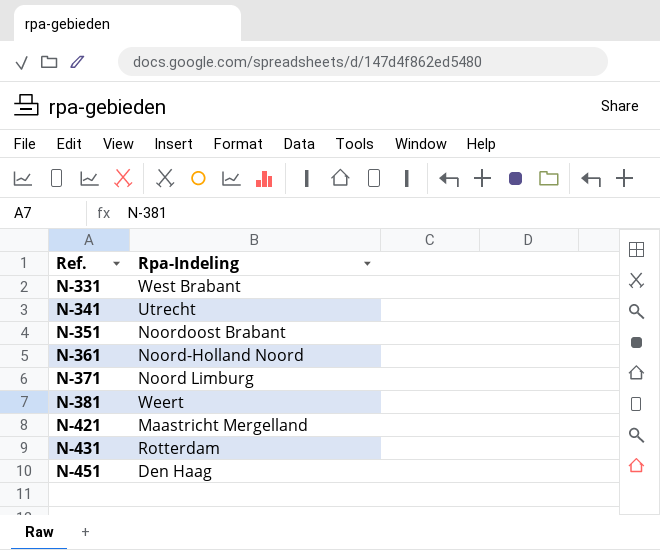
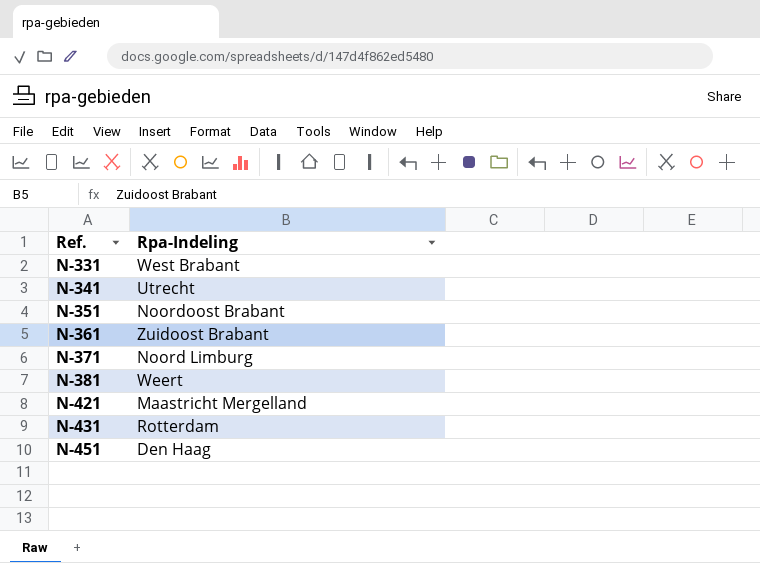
N-361 | Rpa-Indeling: Noord-Holland Noord -> Zuidoost Brabant

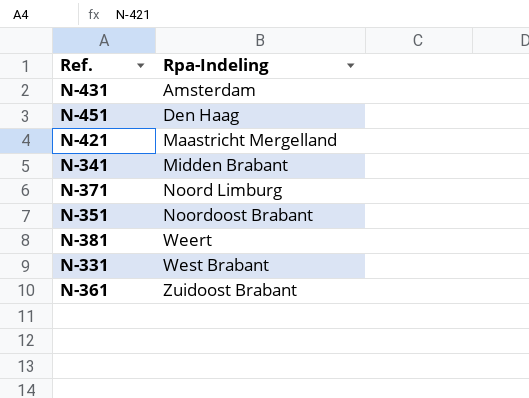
row order: Ref. ascending -> Rpa-Indeling ascending
N-431 | Rpa-Indeling: Rotterdam -> Amsterdam
N-341 | Rpa-Indeling: Utrecht -> Midden Brabant

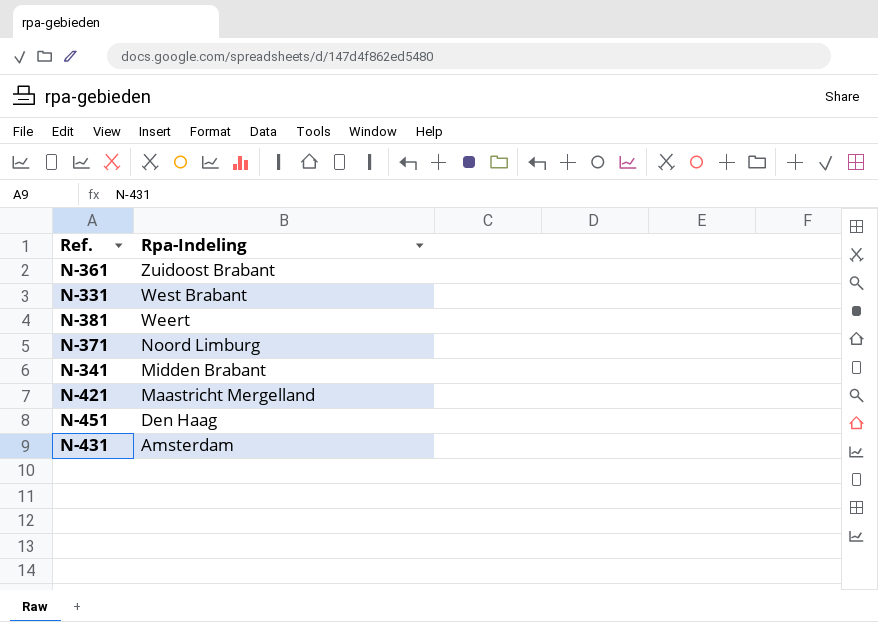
row order: Rpa-Indeling ascending -> Rpa-Indeling descending
row N-351: Noordoost Brabant -> none

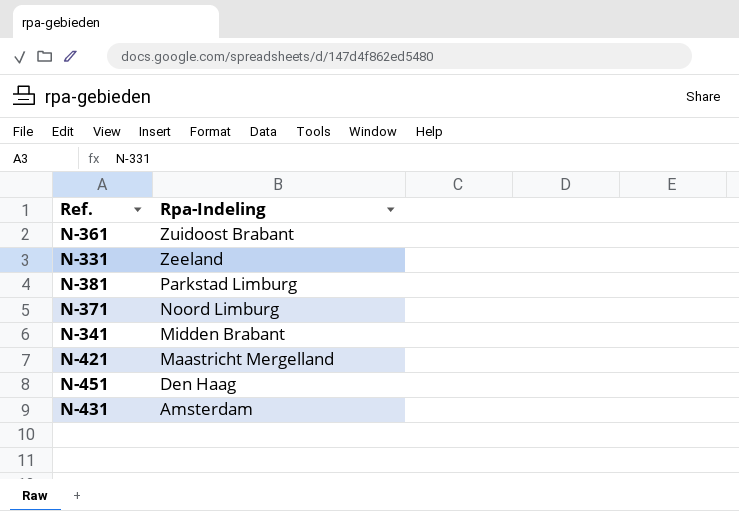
N-331 | Rpa-Indeling: West Brabant -> Zeeland
N-381 | Rpa-Indeling: Weert -> Parkstad Limburg

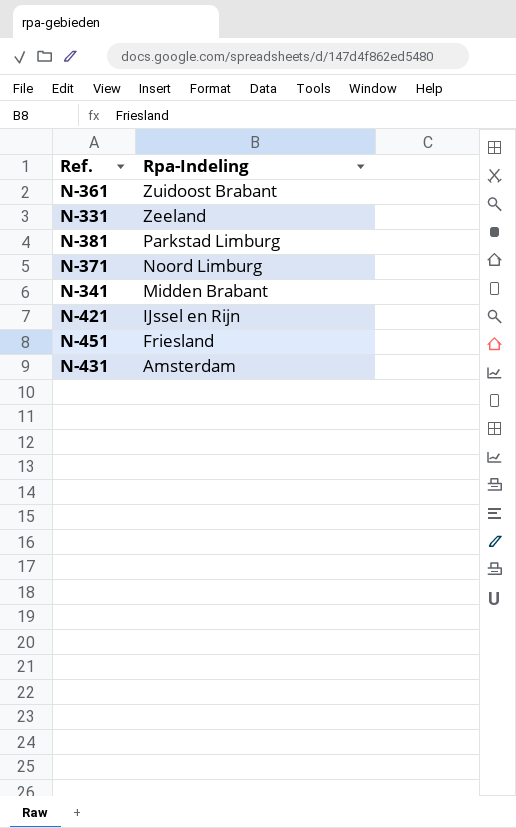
N-421 | Rpa-Indeling: Maastricht Mergelland -> IJssel en Rijn
N-451 | Rpa-Indeling: Den Haag -> Friesland

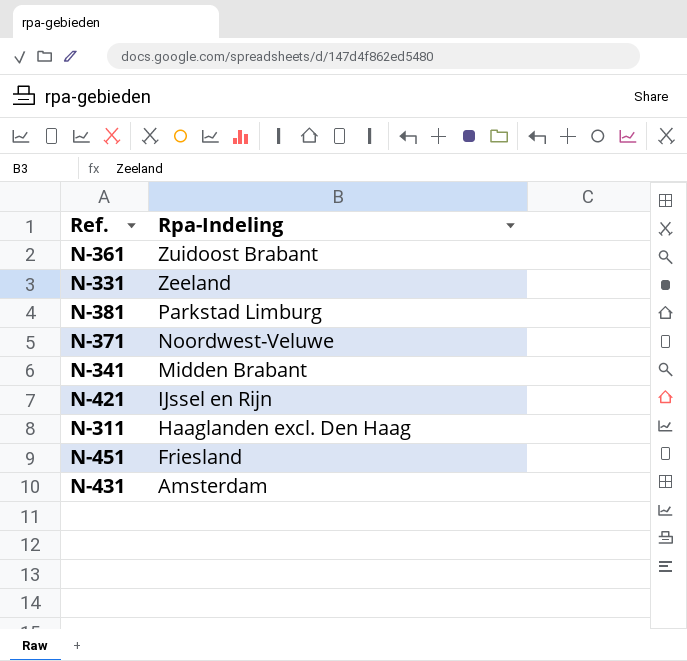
N-371 | Rpa-Indeling: Noord Limburg -> Noordwest-Veluwe
row N-311: none -> Haaglanden excl. Den Haag

